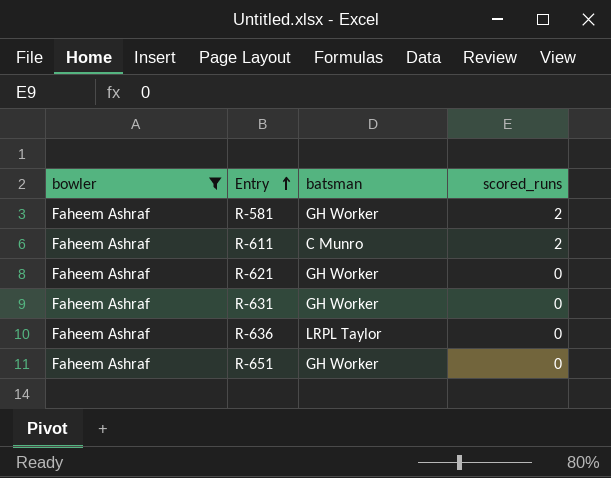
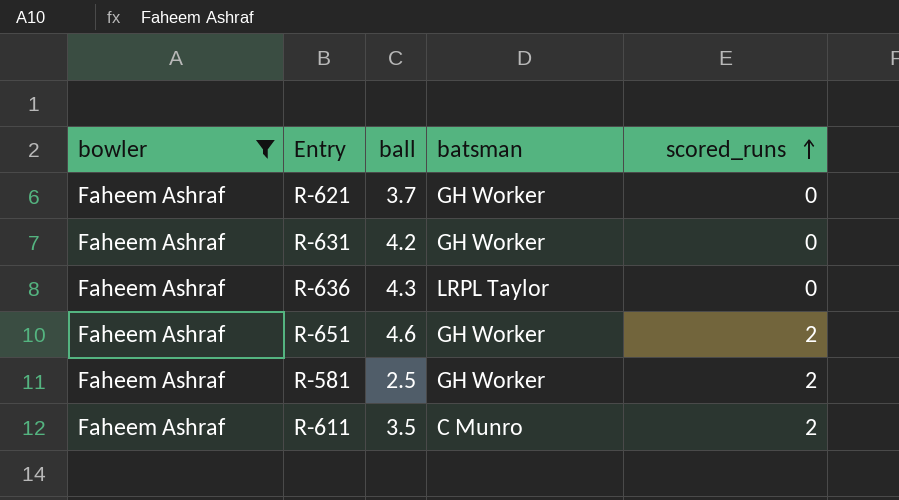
row order: Entry ascending -> scored_runs ascending
column ball | position: none -> 3
R-651 | scored_runs: 0 -> 2

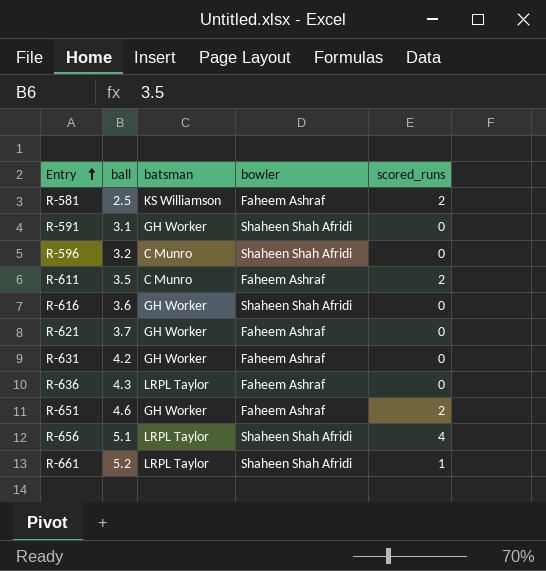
filter: bowler = Faheem Ashraf -> none
row order: scored_runs ascending -> Entry ascending
column bowler | position: 1 -> 4
R-581 | batsman: GH Worker -> KS Williamson

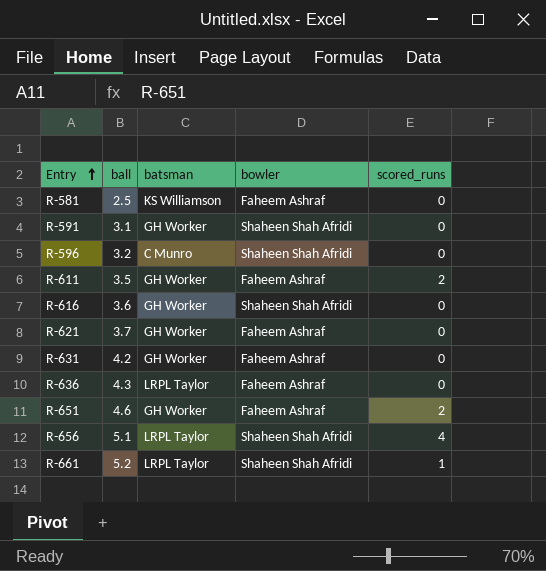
R-581 | scored_runs: 2 -> 0
R-611 | batsman: C Munro -> GH Worker

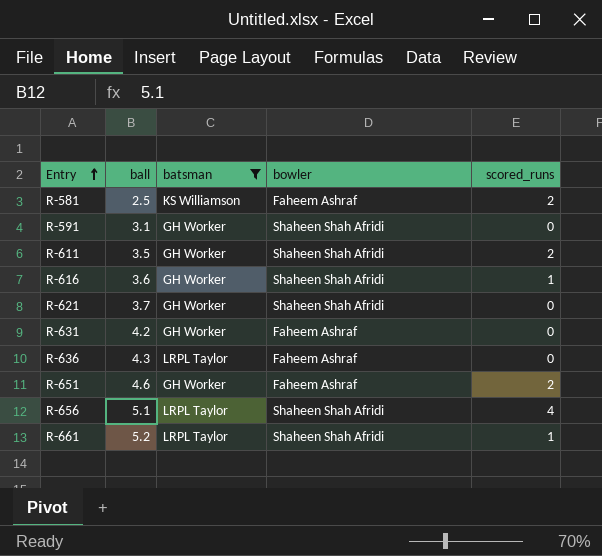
filter: none -> batsman != C Munro
R-581 | scored_runs: 0 -> 2
R-611 | bowler: Faheem Ashraf -> Shaheen Shah Afridi
R-616 | scored_runs: 0 -> 1
R-621 | bowler: Faheem Ashraf -> Shaheen Shah Afridi

